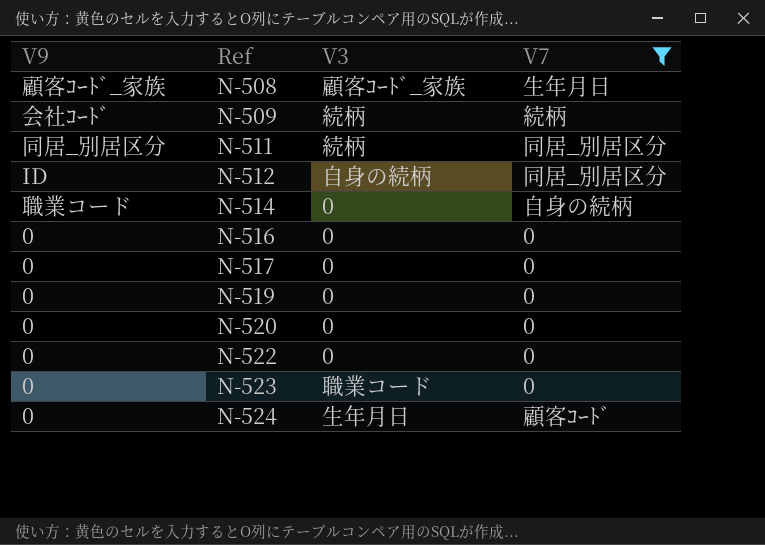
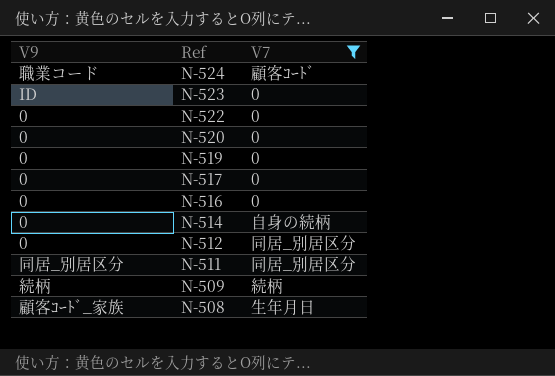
row order: Ref ascending -> Ref descending
column V3 | position: 3 -> none
N-524 | V9: 0 -> 職業コード
N-523 | V9: 0 -> ID
N-514 | V9: 職業コード -> 0
N-512 | V9: ID -> 0
N-509 | V9: 会社ｺｰﾄﾞ -> 続柄

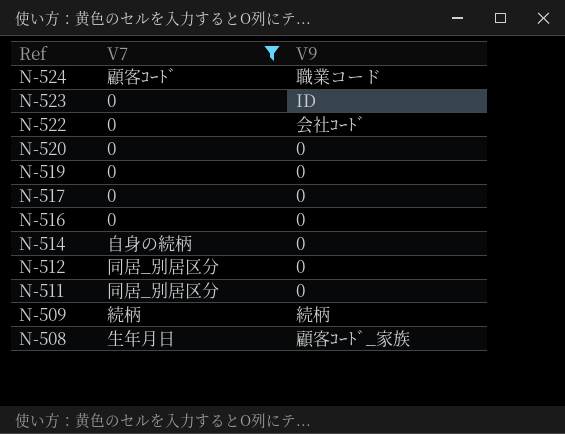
column V9 | position: 1 -> 3
N-522 | V9: 0 -> 会社ｺｰﾄﾞ
N-511 | V9: 同居_別居区分 -> 0

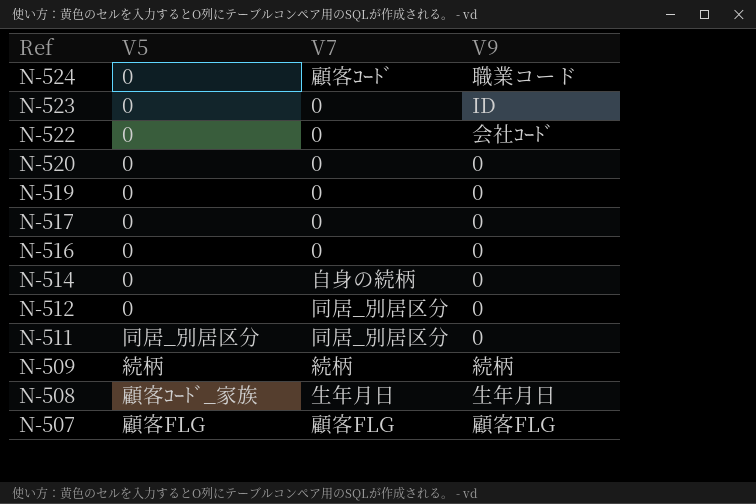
filter: V7 != 顧客FLG -> none
column V5 | position: none -> 2
N-508 | V9: 顧客ｺｰﾄﾞ_家族 -> 生年月日

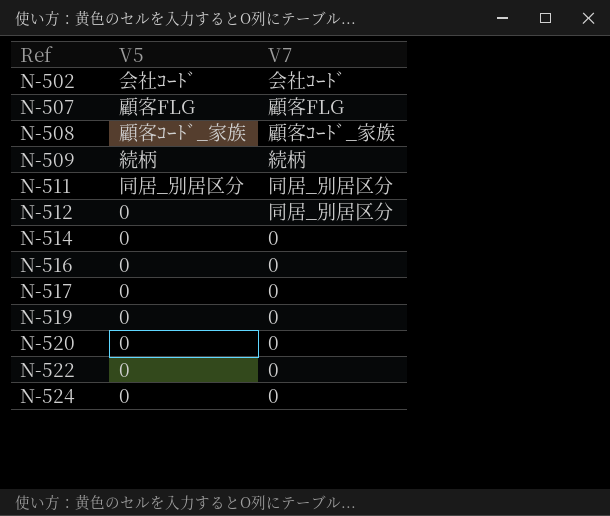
row order: Ref descending -> Ref ascending
column V9 | position: 4 -> none
row N-523: 0 | 0 | ID -> none
row N-502: none -> 会社ｺｰﾄﾞ | 会社ｺｰﾄﾞ
N-508 | V7: 生年月日 -> 顧客ｺｰﾄﾞ_家族
N-514 | V7: 自身の続柄 -> 0
N-524 | V7: 顧客ｺｰﾄﾞ -> 0

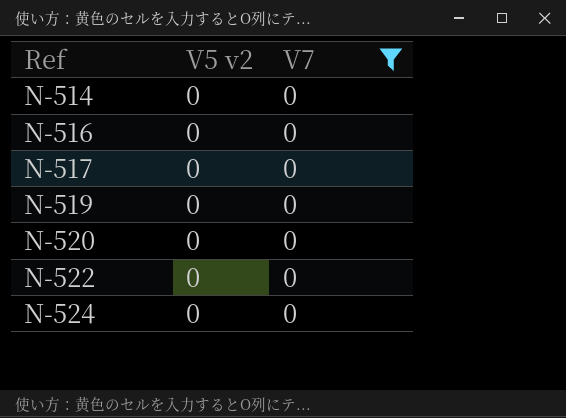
filter: none -> V7 = 0
column name: V5 -> V5 v2

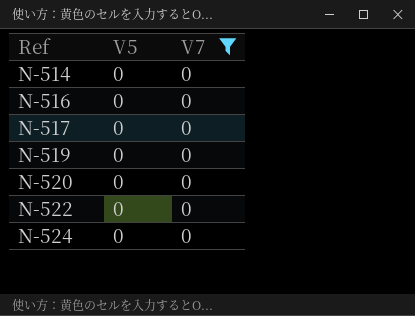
column name: V5 v2 -> V5

